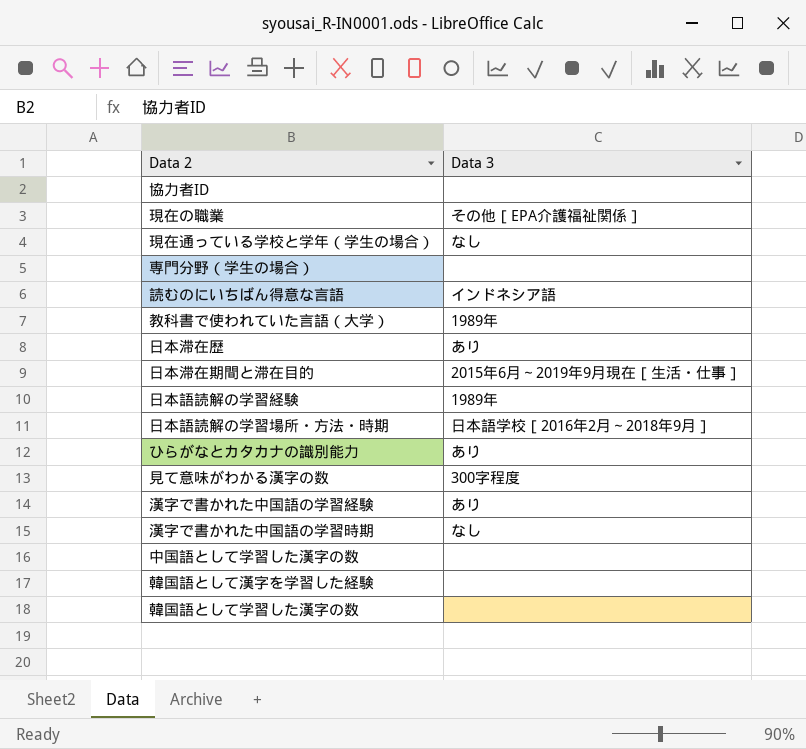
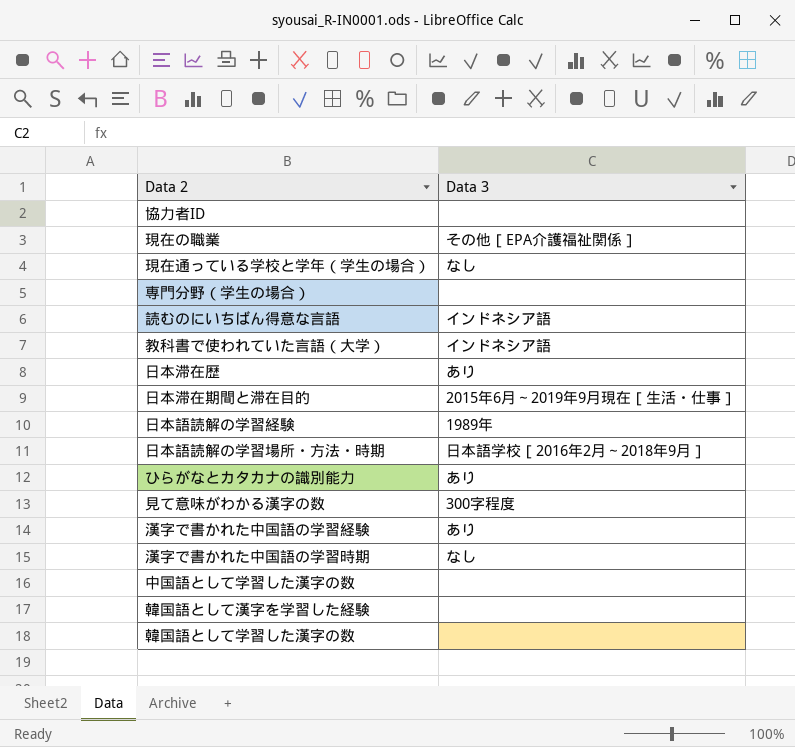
教科書で使われていた言語（大学） | Data 3: 1989年 -> インドネシア語

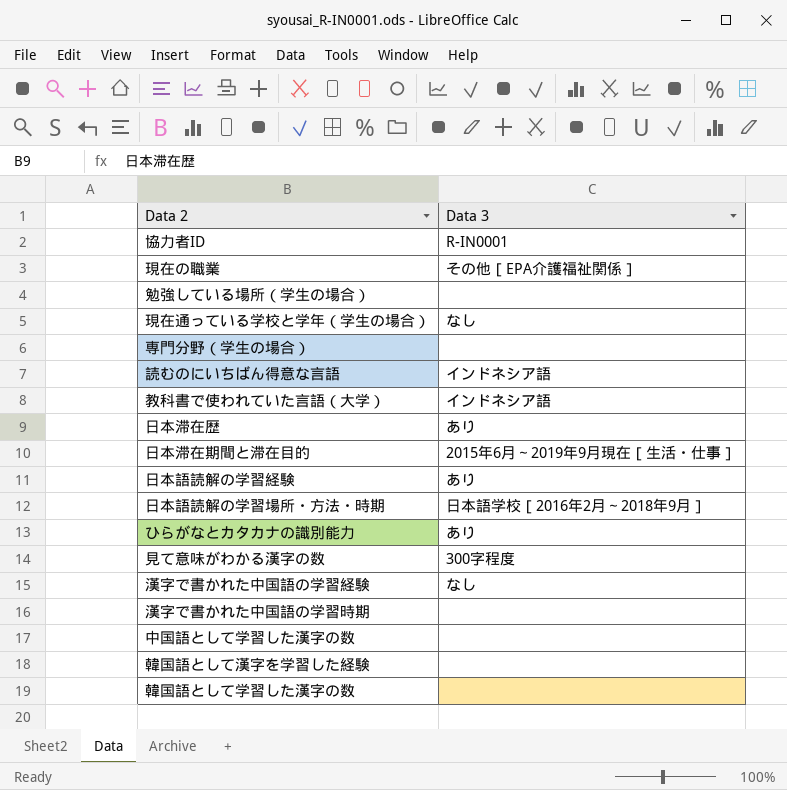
協力者ID | Data 3: none -> R-IN0001
row 勉強している場所（学生の場合）: none -> none
日本語読解の学習経験 | Data 3: 1989年 -> あり
漢字で書かれた中国語の学習経験 | Data 3: あり -> なし
漢字で書かれた中国語の学習時期 | Data 3: なし -> none

